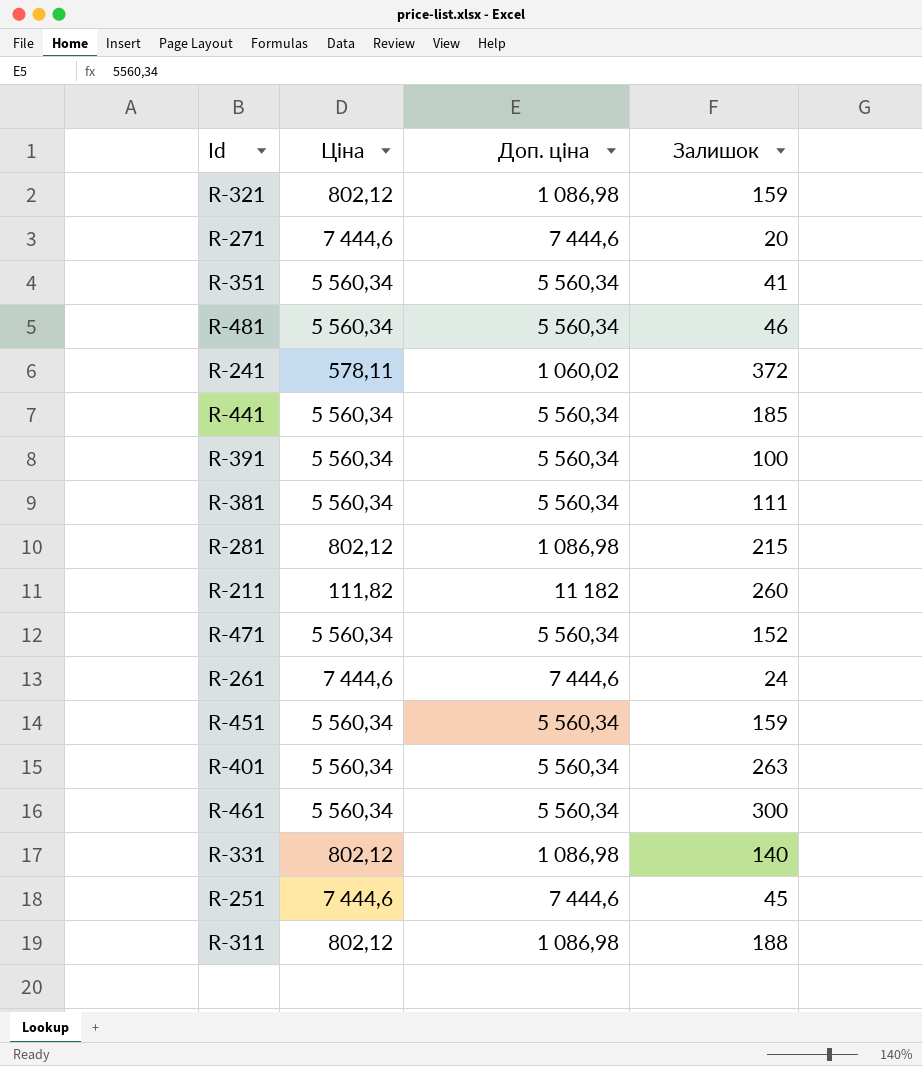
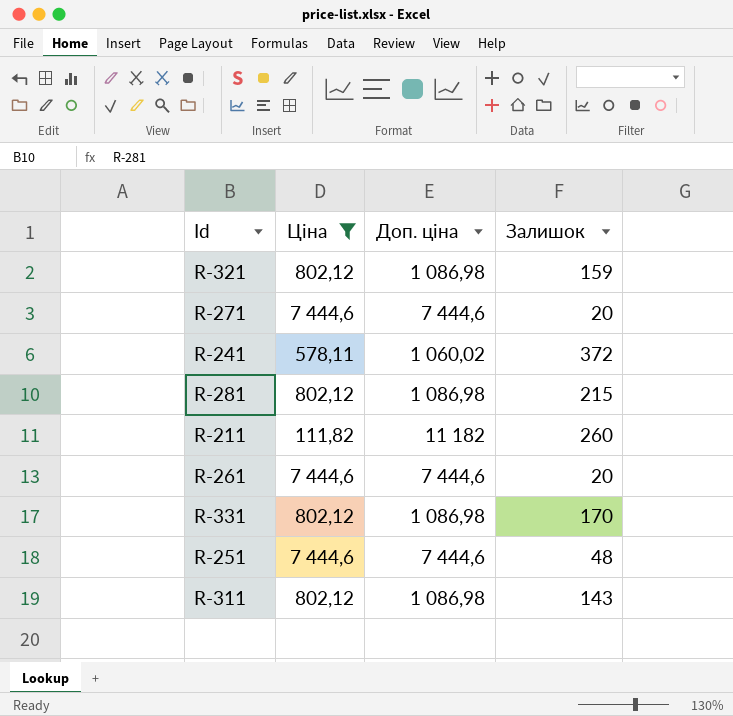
filter: none -> Ціна != 5 560,34
R-261 | Залишок: 24 -> 20
R-331 | Залишок: 140 -> 170
R-251 | Залишок: 45 -> 48
R-311 | Залишок: 188 -> 143

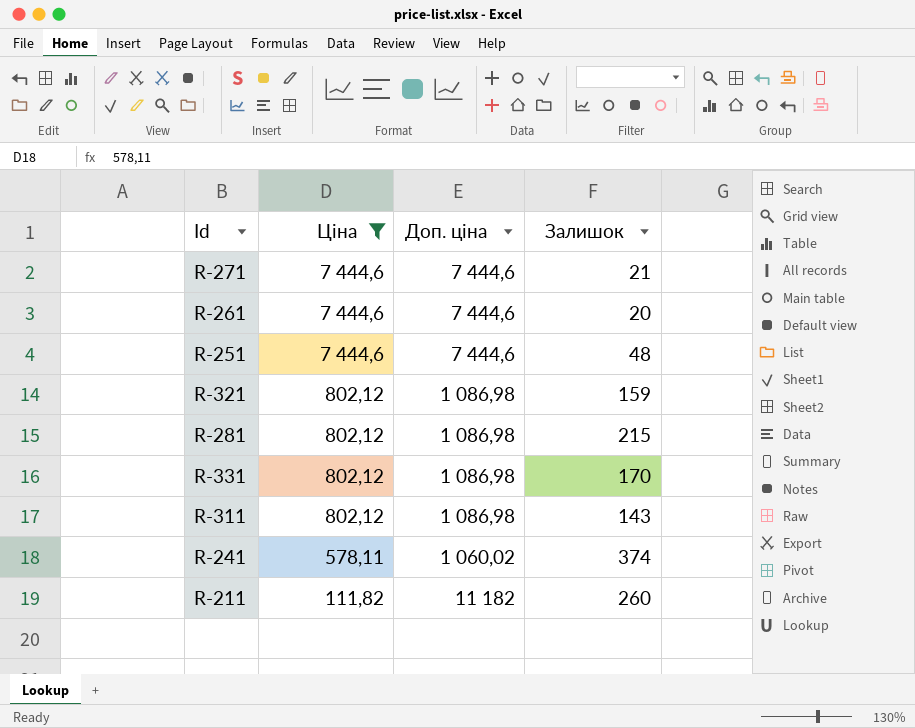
row order: none -> Ціна descending
R-271 | Залишок: 20 -> 21
R-241 | Залишок: 372 -> 374

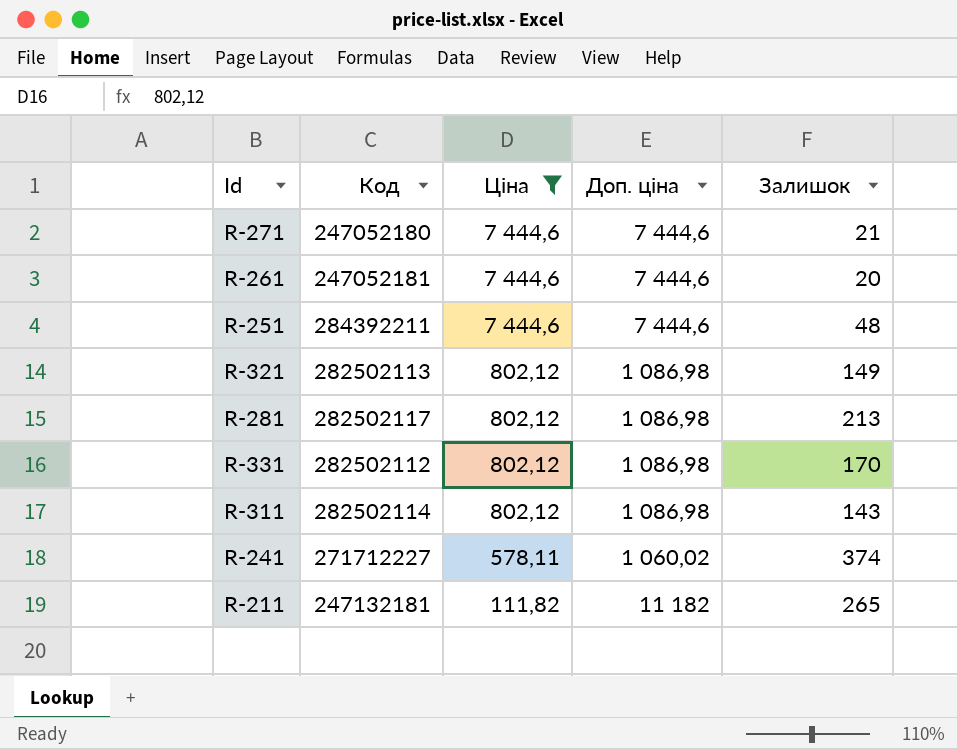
column Код | position: none -> 2
R-321 | Залишок: 159 -> 149
R-281 | Залишок: 215 -> 213
R-211 | Залишок: 260 -> 265

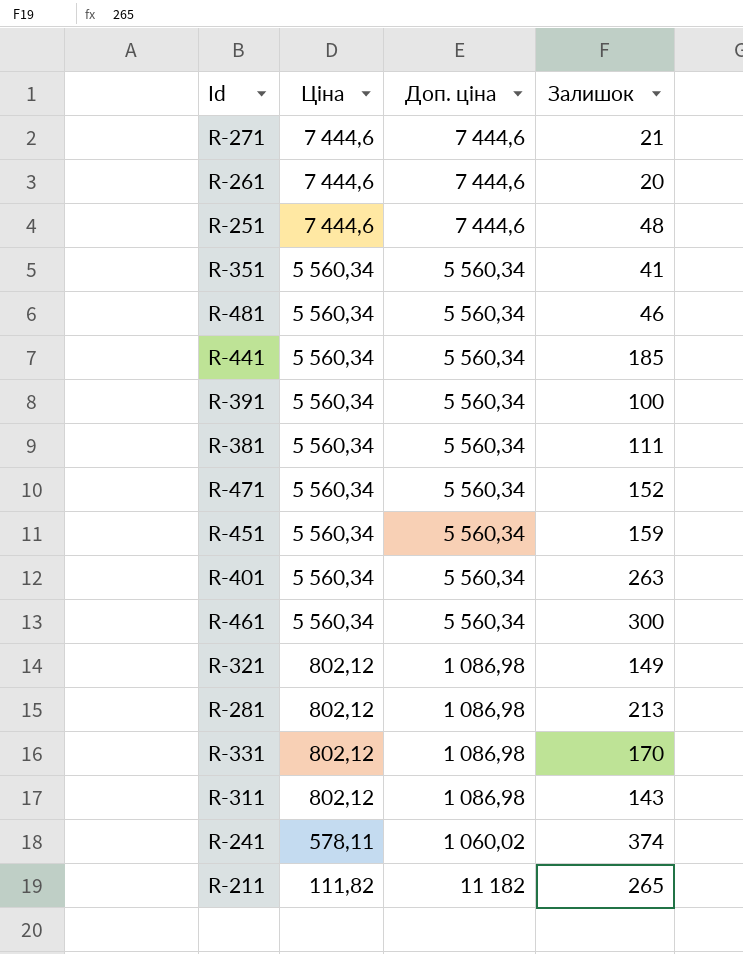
filter: Ціна != 5 560,34 -> none
column Код | position: 2 -> none

